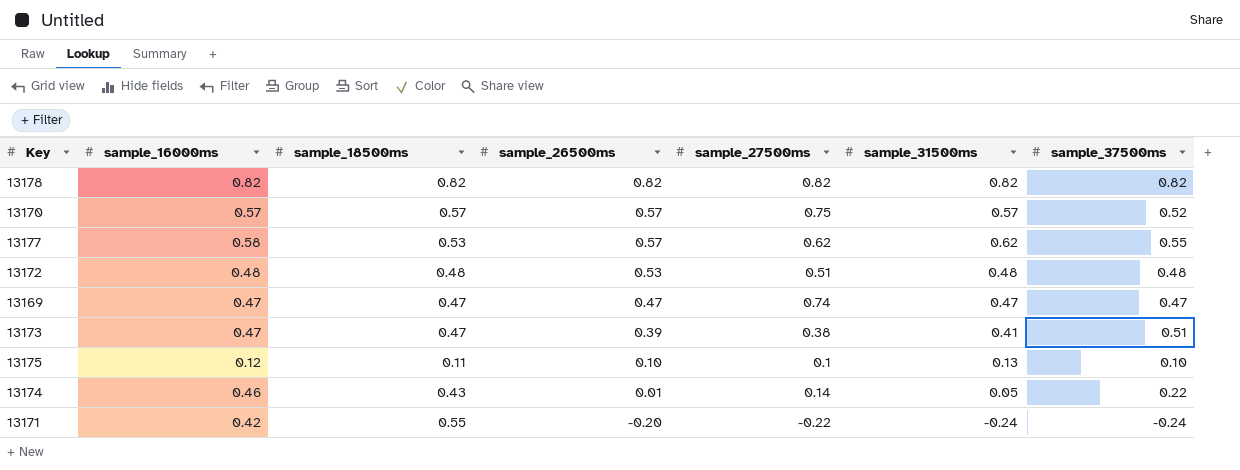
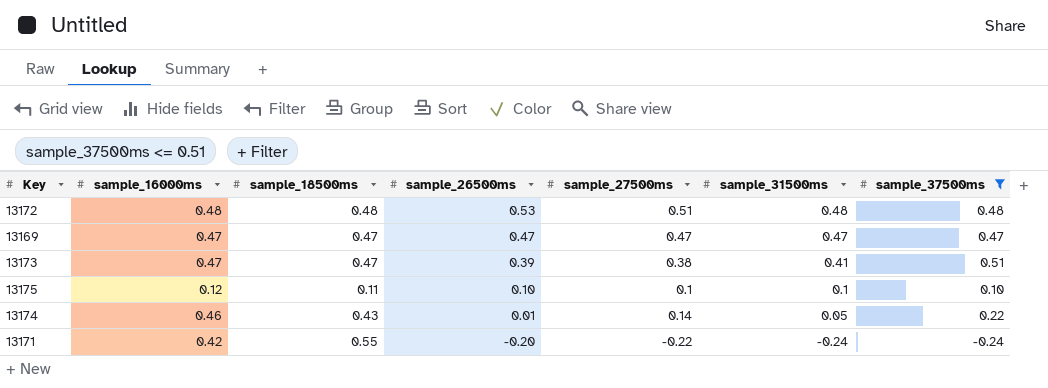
filter: none -> sample_37500ms <= 0.51
13169 | sample_27500ms: 0.74 -> 0.47
13175 | sample_31500ms: 0.13 -> 0.1

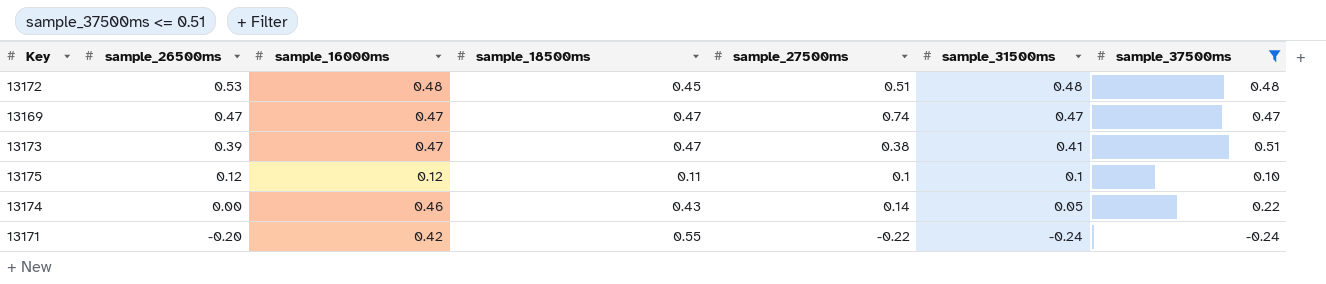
column sample_26500ms | position: 4 -> 2
13172 | sample_18500ms: 0.48 -> 0.45
13169 | sample_27500ms: 0.47 -> 0.74
13175 | sample_26500ms: 0.10 -> 0.12
13174 | sample_26500ms: 0.01 -> 0.00

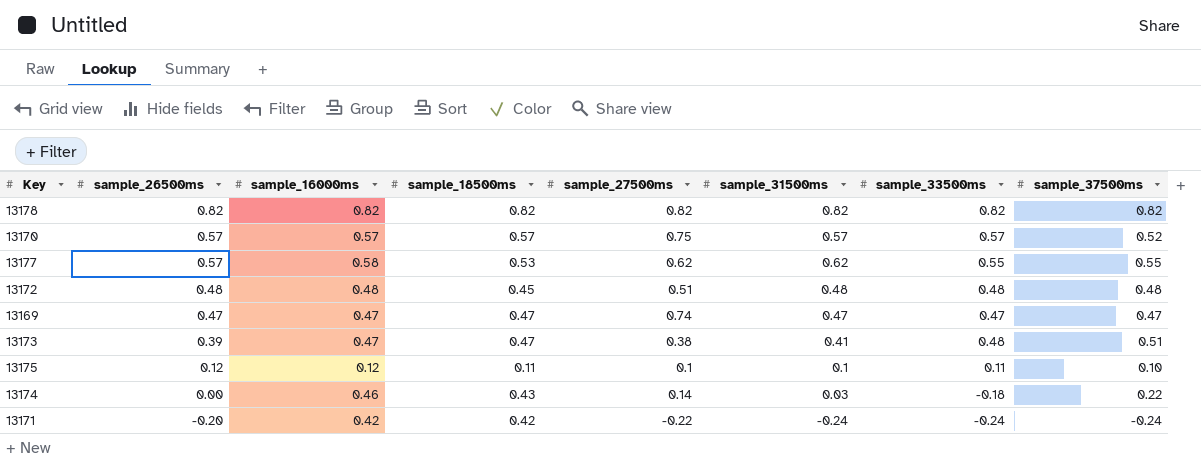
filter: sample_37500ms <= 0.51 -> none
column sample_33500ms | position: none -> 7
13172 | sample_26500ms: 0.53 -> 0.48
13174 | sample_31500ms: 0.05 -> 0.03
13171 | sample_18500ms: 0.55 -> 0.42

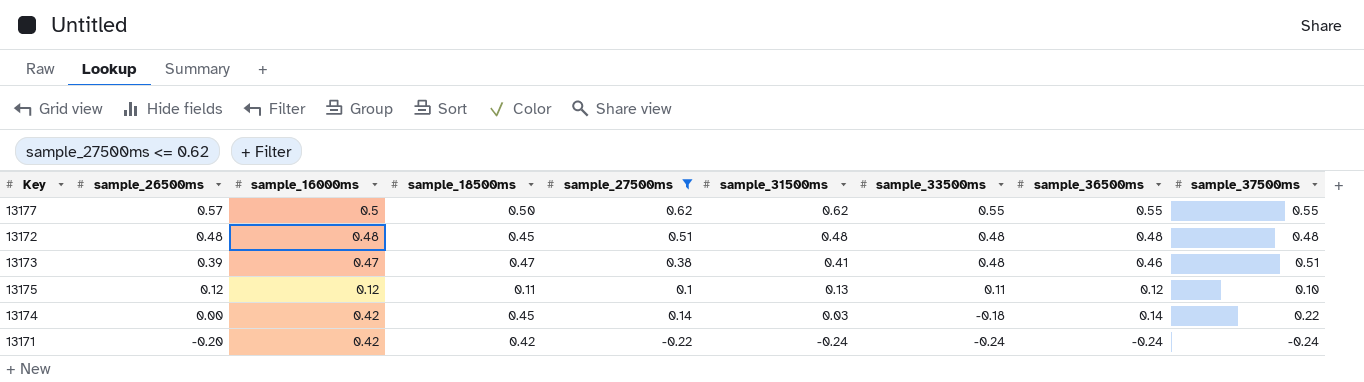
filter: none -> sample_27500ms <= 0.62
column sample_36500ms | position: none -> 8
13177 | sample_16000ms: 0.58 -> 0.5
13177 | sample_18500ms: 0.53 -> 0.50
13175 | sample_31500ms: 0.1 -> 0.13
13174 | sample_16000ms: 0.46 -> 0.42
13174 | sample_18500ms: 0.43 -> 0.45

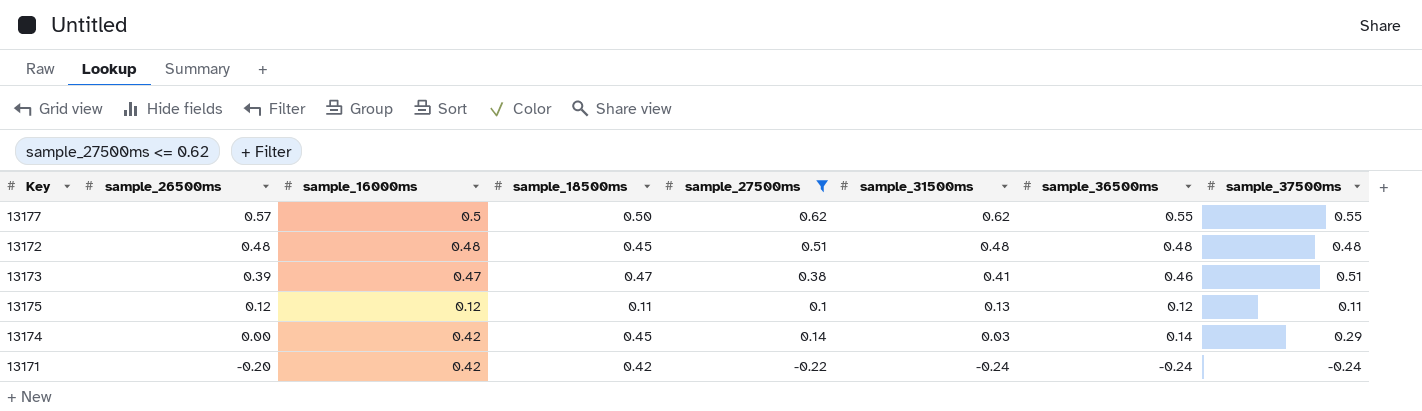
column sample_33500ms | position: 7 -> none
13175 | sample_37500ms: 0.10 -> 0.11
13174 | sample_37500ms: 0.22 -> 0.29

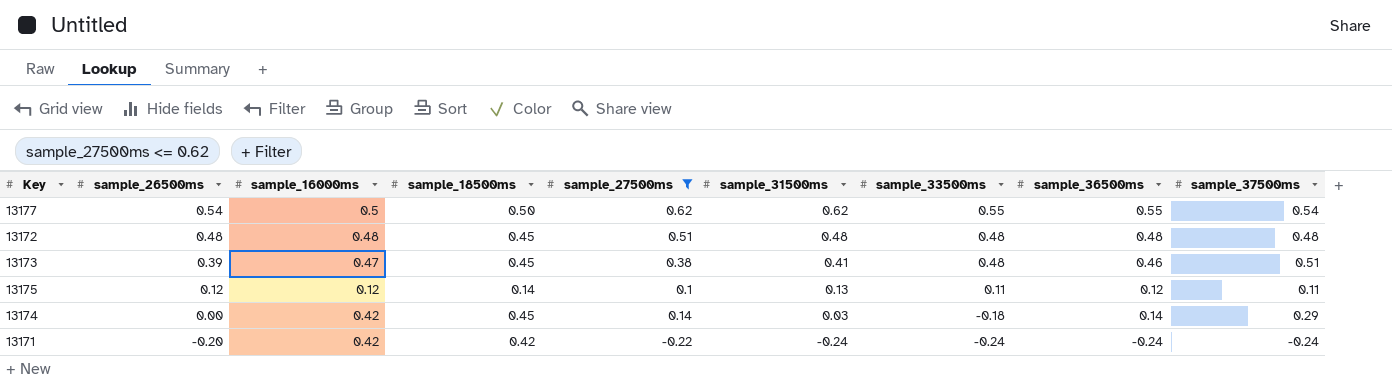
column sample_33500ms | position: none -> 7
13177 | sample_26500ms: 0.57 -> 0.54
13177 | sample_37500ms: 0.55 -> 0.54
13173 | sample_18500ms: 0.47 -> 0.45
13175 | sample_18500ms: 0.11 -> 0.14

